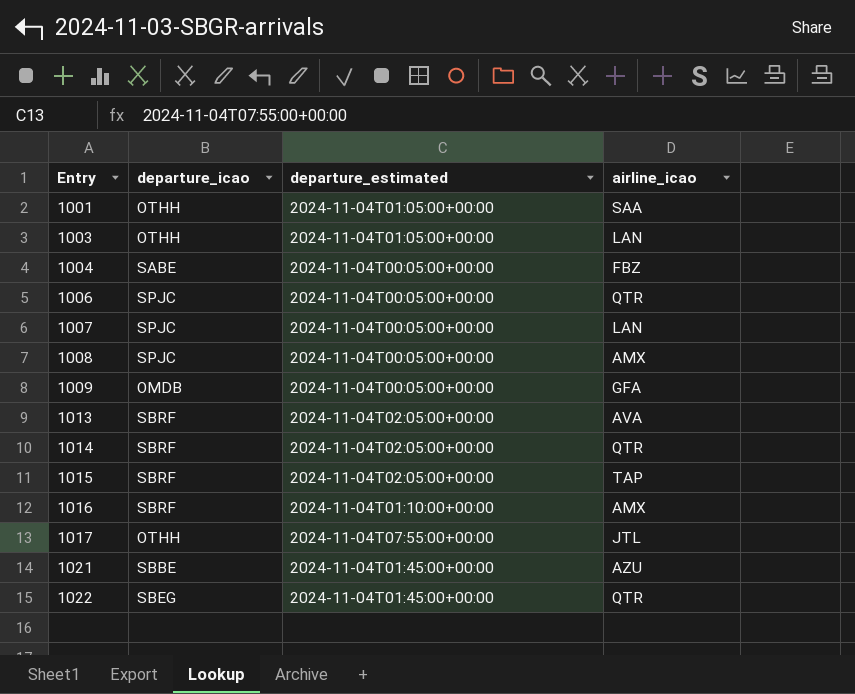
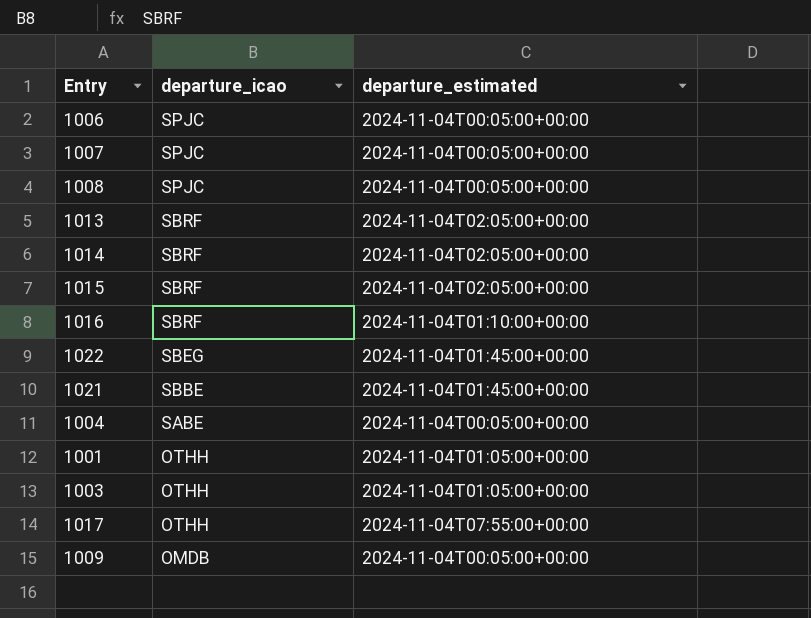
row order: Entry ascending -> departure_icao descending
column airline_icao | position: 4 -> none

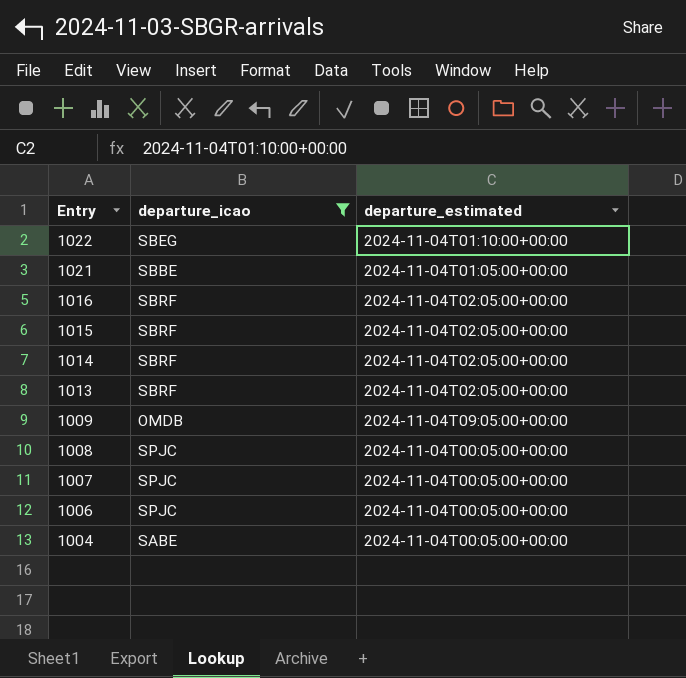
filter: none -> departure_icao != OTHH
row order: departure_icao descending -> Entry descending
1022 | departure_estimated: 2024-11-04T01:45:00+00:00 -> 2024-11-04T01:10:00+00:00
1021 | departure_estimated: 2024-11-04T01:45:00+00:00 -> 2024-11-04T01:05:00+00:00
1016 | departure_estimated: 2024-11-04T01:10:00+00:00 -> 2024-11-04T02:05:00+00:00
1009 | departure_estimated: 2024-11-04T00:05:00+00:00 -> 2024-11-04T09:05:00+00:00

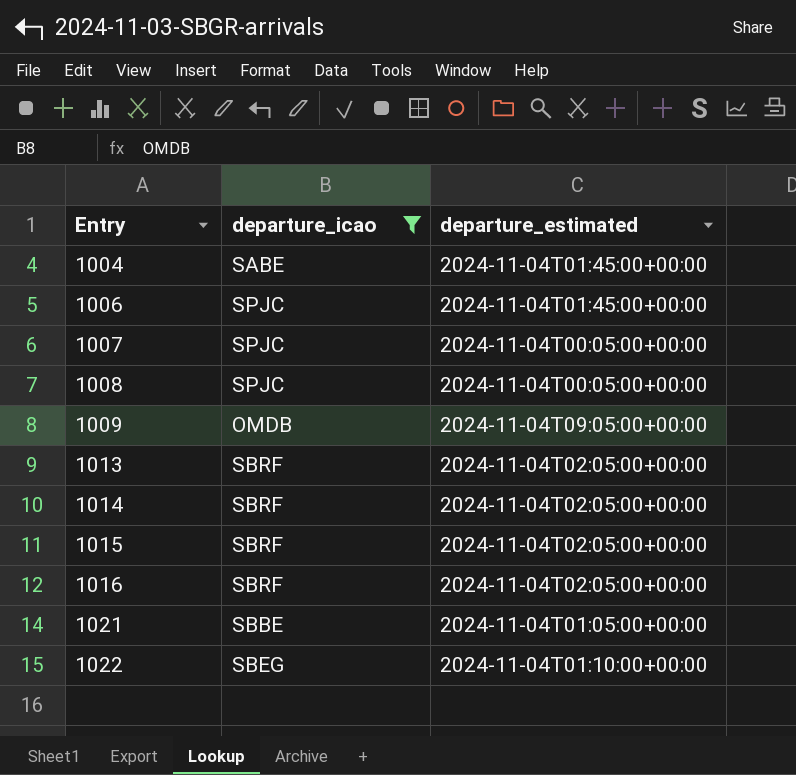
row order: Entry descending -> Entry ascending
1004 | departure_estimated: 2024-11-04T00:05:00+00:00 -> 2024-11-04T01:45:00+00:00
1006 | departure_estimated: 2024-11-04T00:05:00+00:00 -> 2024-11-04T01:45:00+00:00

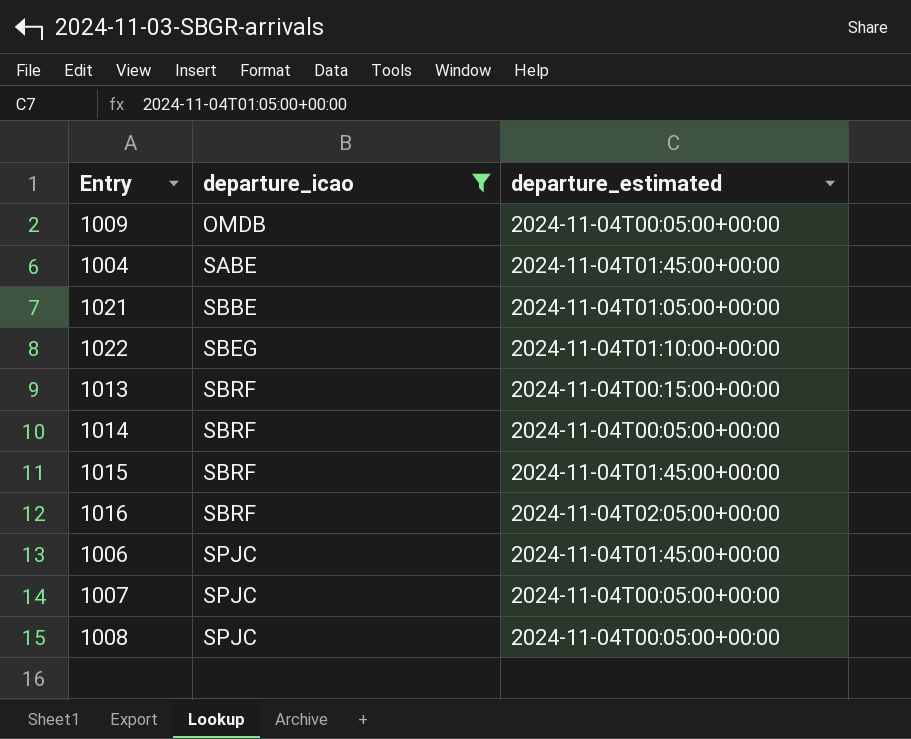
row order: Entry ascending -> departure_icao ascending
1009 | departure_estimated: 2024-11-04T09:05:00+00:00 -> 2024-11-04T00:05:00+00:00
1013 | departure_estimated: 2024-11-04T02:05:00+00:00 -> 2024-11-04T00:15:00+00:00
1014 | departure_estimated: 2024-11-04T02:05:00+00:00 -> 2024-11-04T00:05:00+00:00
1015 | departure_estimated: 2024-11-04T02:05:00+00:00 -> 2024-11-04T01:45:00+00:00

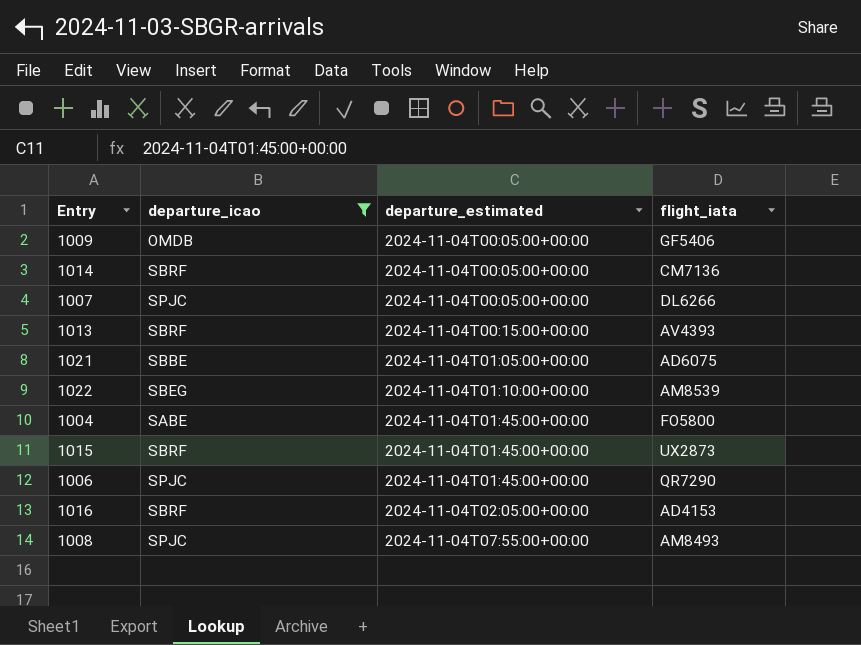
row order: departure_icao ascending -> departure_estimated ascending
column flight_iata | position: none -> 4
1008 | departure_estimated: 2024-11-04T00:05:00+00:00 -> 2024-11-04T07:55:00+00:00

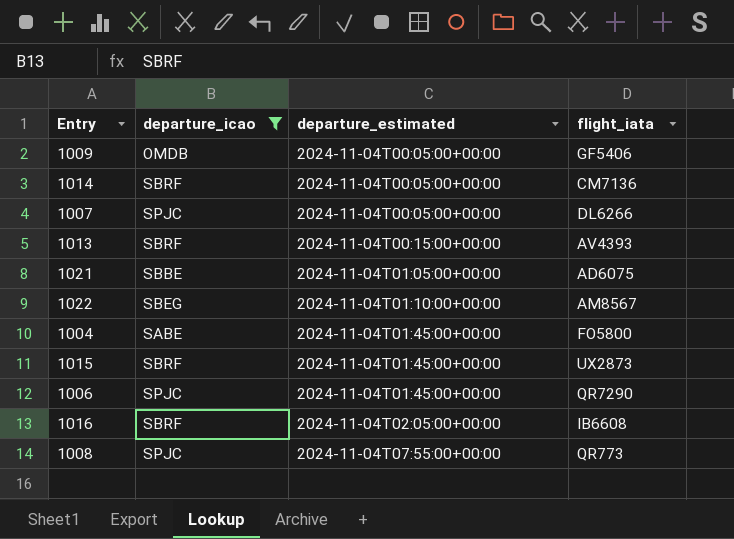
1022 | flight_iata: AM8539 -> AM8567
1016 | flight_iata: AD4153 -> IB6608
1008 | flight_iata: AM8493 -> QR773

